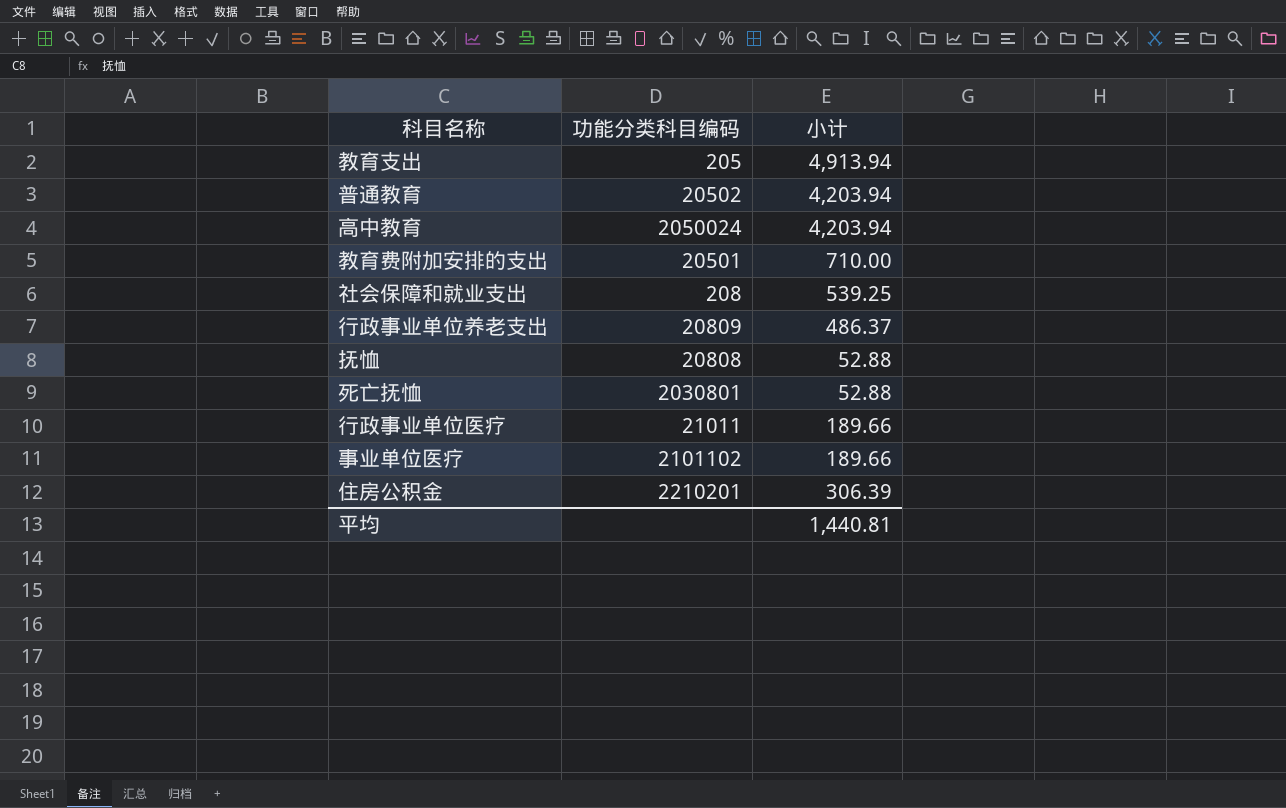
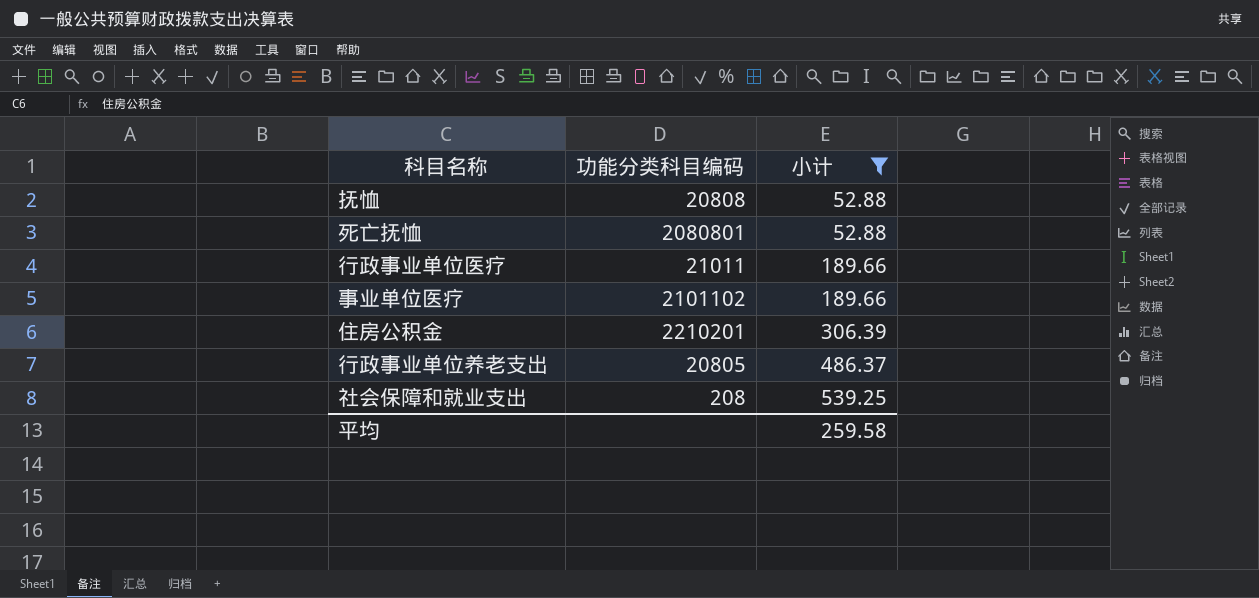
filter: none -> 小计 <= 539.25
row order: none -> 小计 ascending
死亡抚恤 | 功能分类科目编码: 2030801 -> 2080801
行政事业单位养老支出 | 功能分类科目编码: 20809 -> 20805
平均 | 小计: 1,440.81 -> 259.58

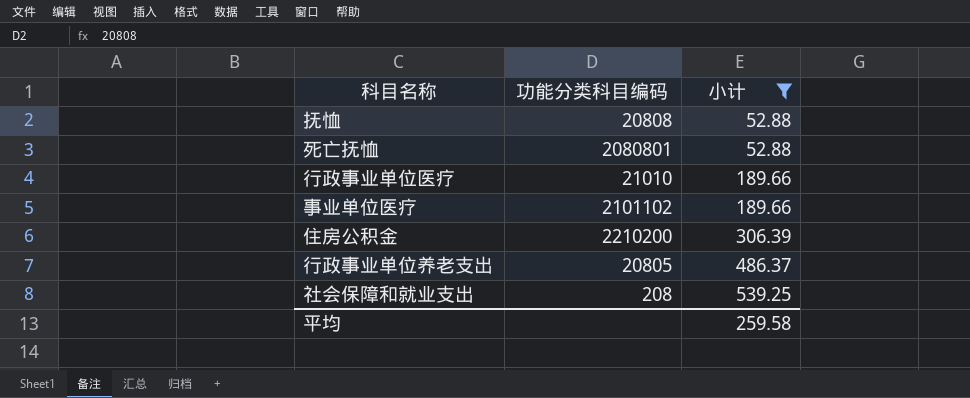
行政事业单位医疗 | 功能分类科目编码: 21011 -> 21010
住房公积金 | 功能分类科目编码: 2210201 -> 2210200

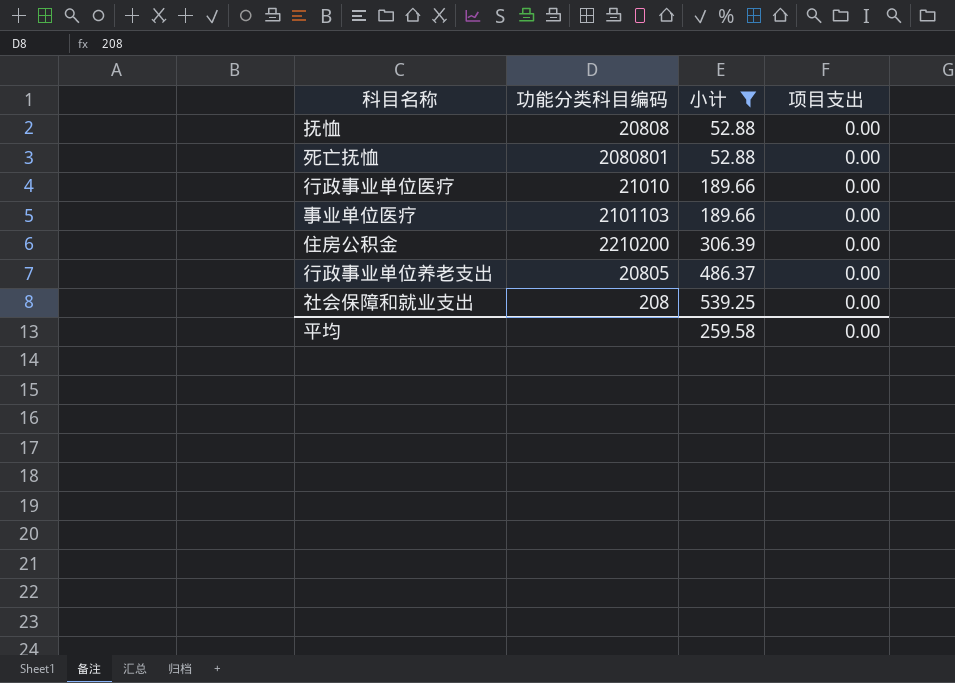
column 项目支出 | position: none -> 4
事业单位医疗 | 功能分类科目编码: 2101102 -> 2101103

